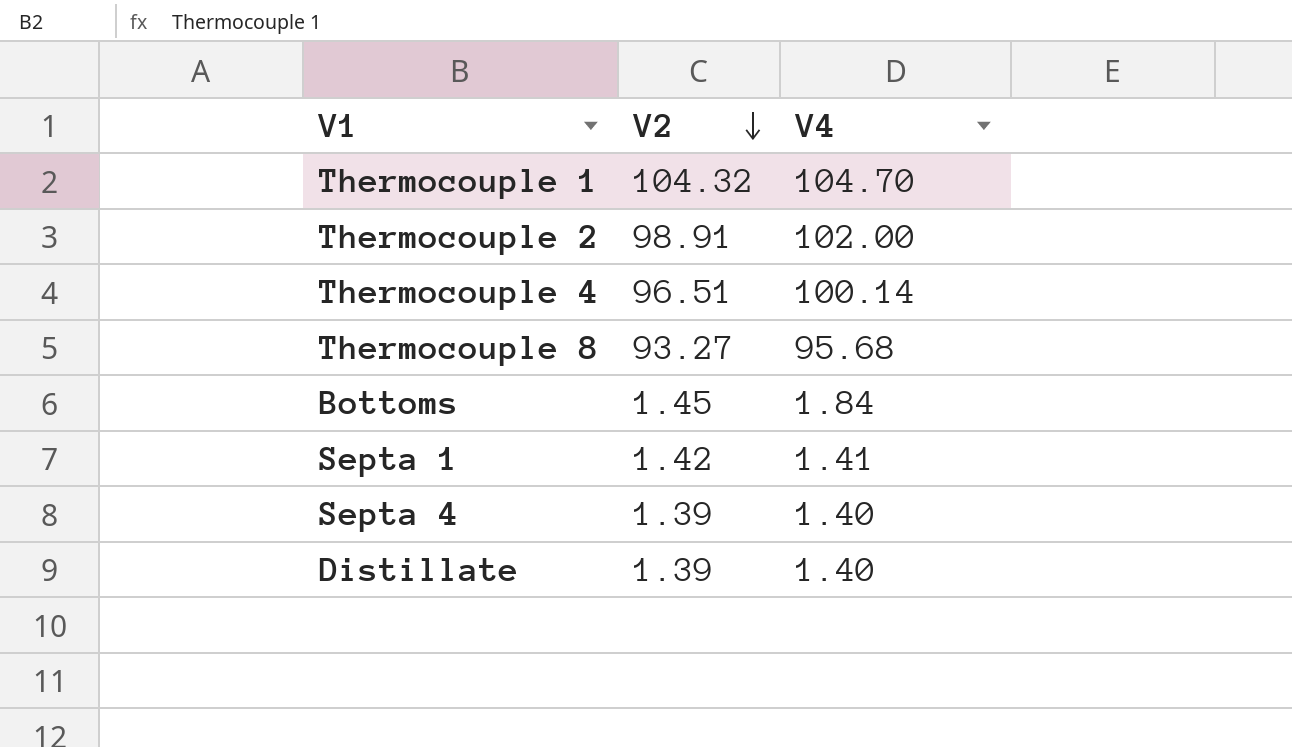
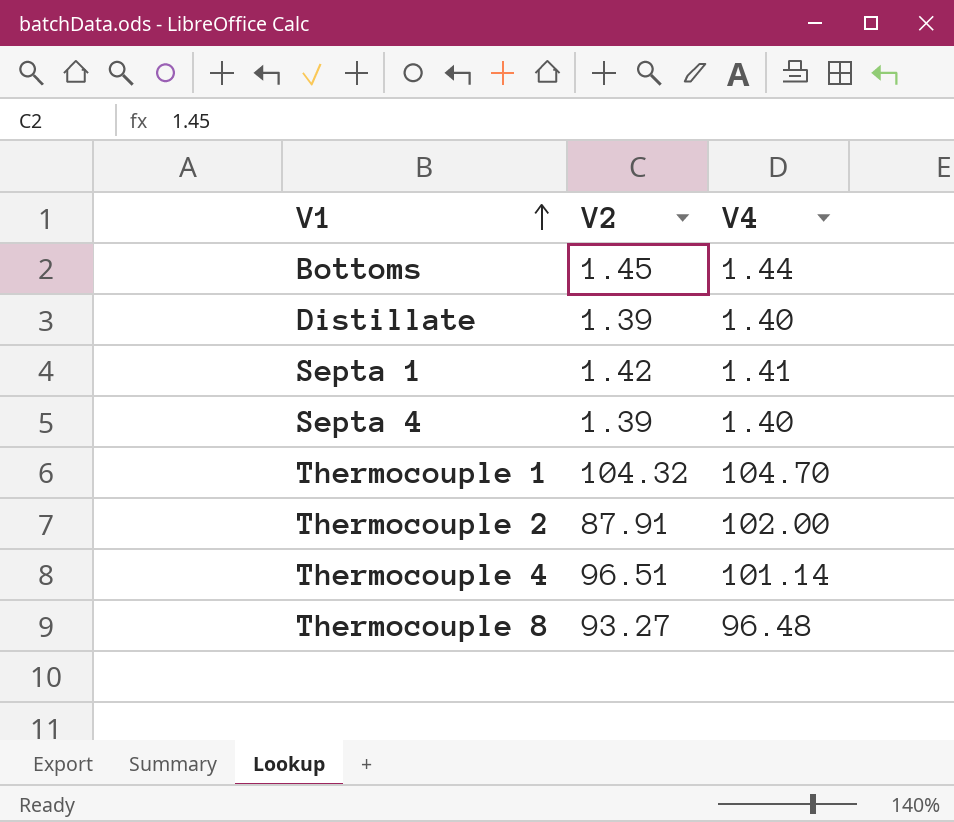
row order: V2 descending -> V1 ascending
Bottoms | V4: 1.84 -> 1.44
Thermocouple 2 | V2: 98.91 -> 87.91
Thermocouple 4 | V4: 100.14 -> 101.14
Thermocouple 8 | V4: 95.68 -> 96.48

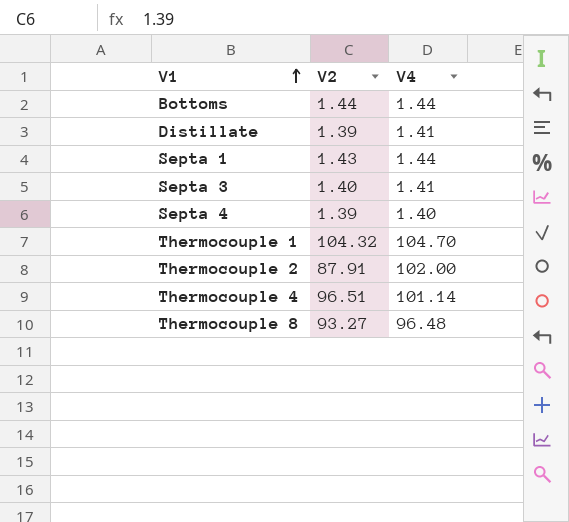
Bottoms | V2: 1.45 -> 1.44
Distillate | V4: 1.40 -> 1.41
Septa 1 | V2: 1.42 -> 1.43
Septa 1 | V4: 1.41 -> 1.44
row Septa 3: none -> 1.40 | 1.41

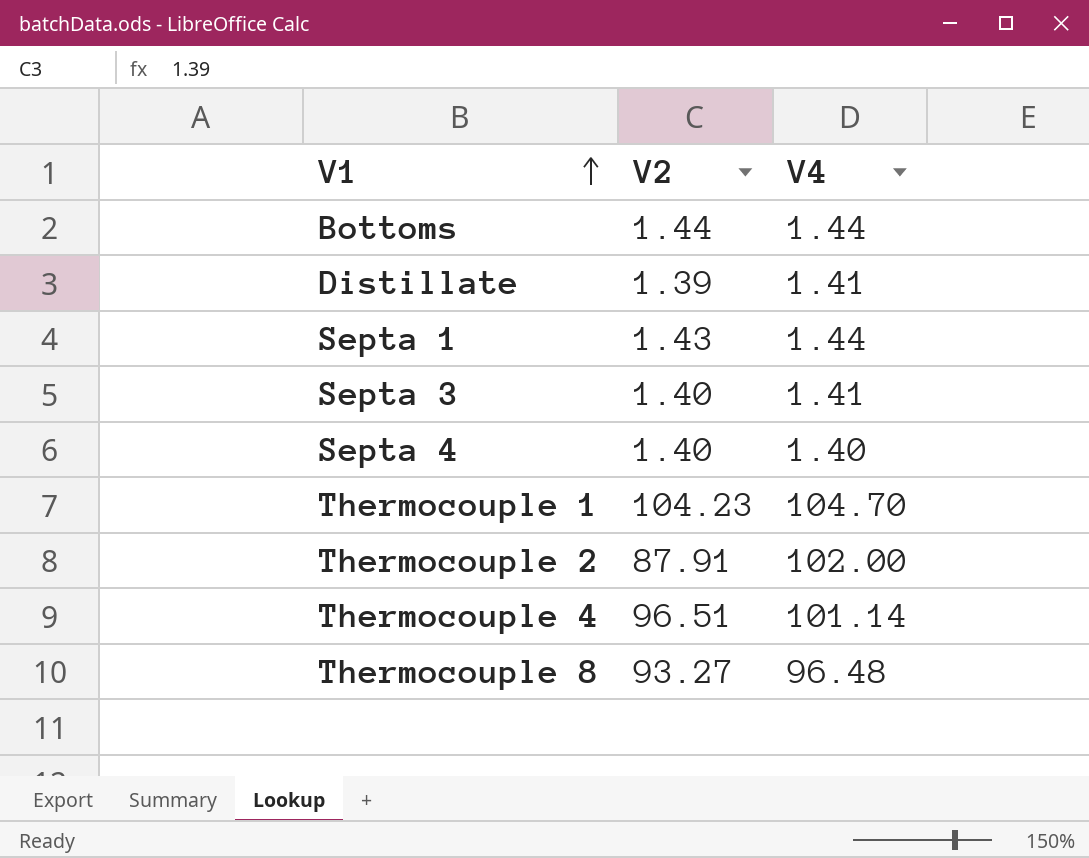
Septa 4 | V2: 1.39 -> 1.40
Thermocouple 1 | V2: 104.32 -> 104.23

